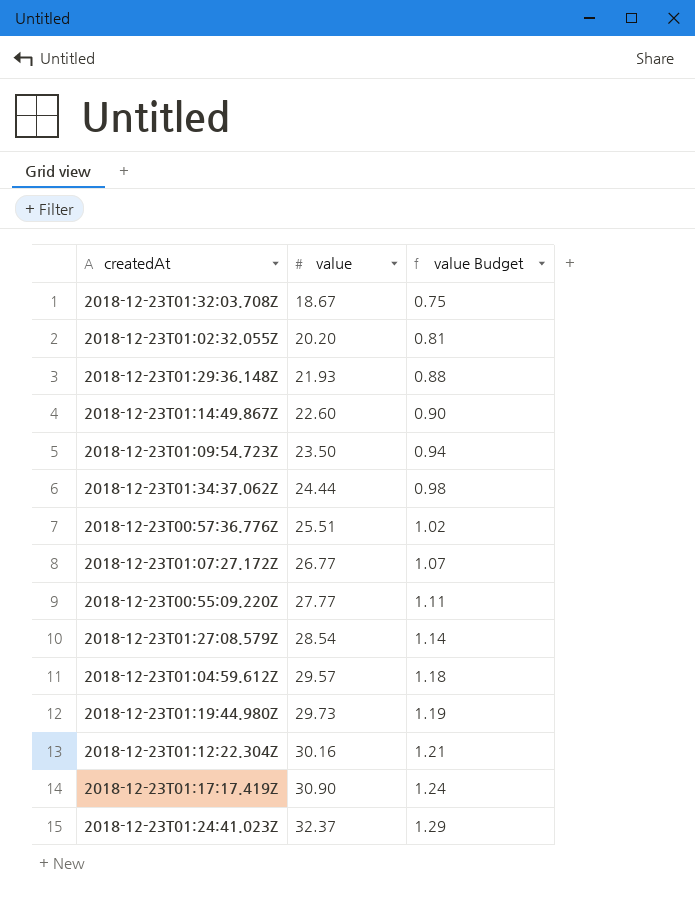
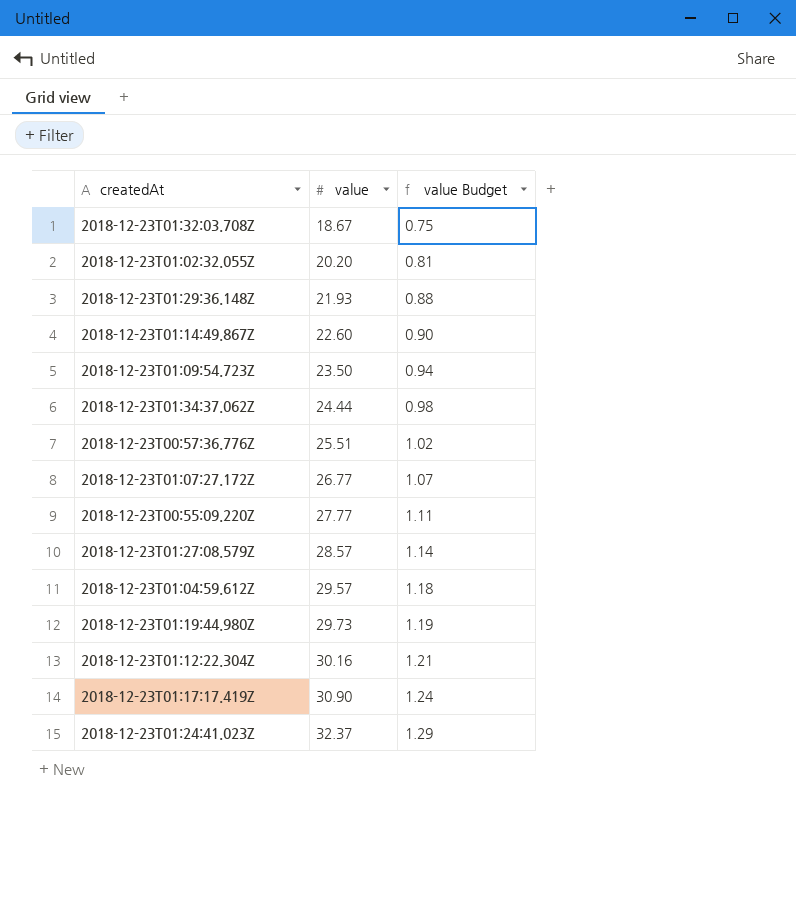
2018-12-23T01:27:08.579Z | value: 28.54 -> 28.57

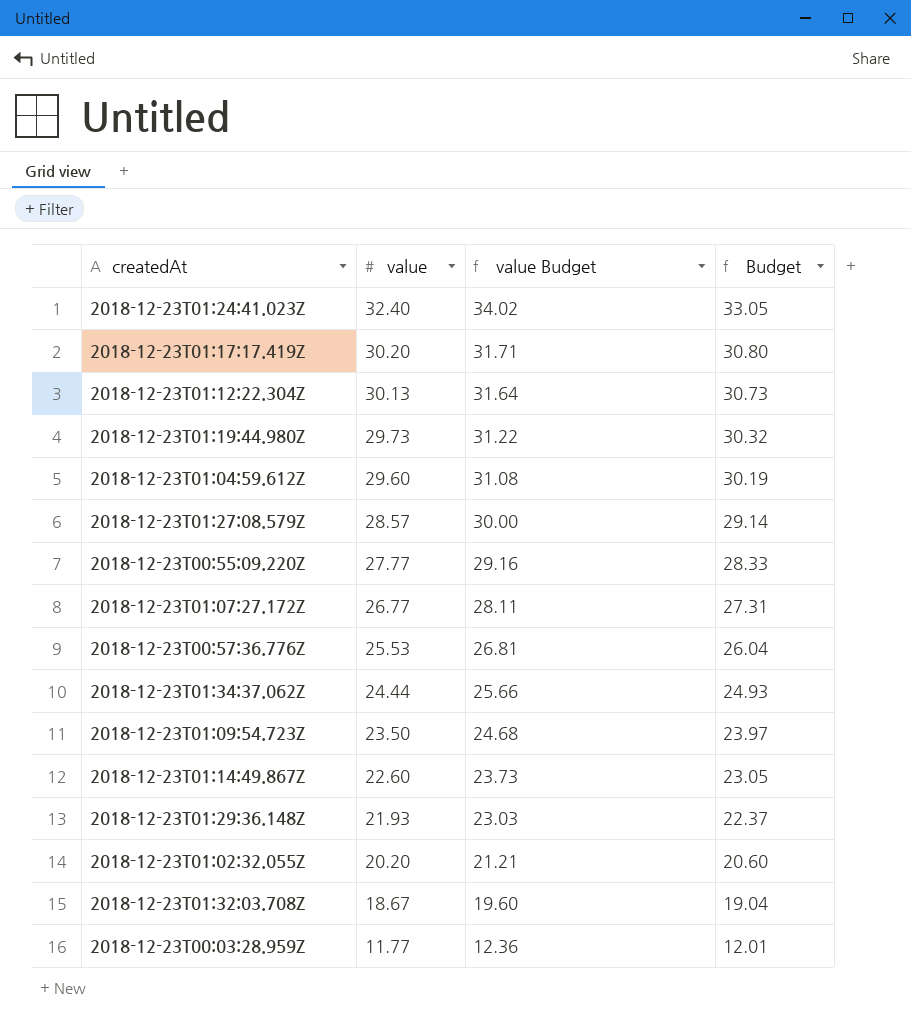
row order: value ascending -> value descending
column value Budget | formula: [value] * 0.04 -> [value] * 1.05
column Budget | formula: none -> [value] * 1.02
2018-12-23T01:24:41.023Z | value: 32.37 -> 32.40
2018-12-23T01:17:17.419Z | value: 30.90 -> 30.20
2018-12-23T01:12:22.304Z | value: 30.16 -> 30.13
2018-12-23T01:04:59.612Z | value: 29.57 -> 29.60
2018-12-23T00:57:36.776Z | value: 25.51 -> 25.53
row 2018-12-23T00:03:28.959Z: none -> 11.77 | 12.36 | 12.01

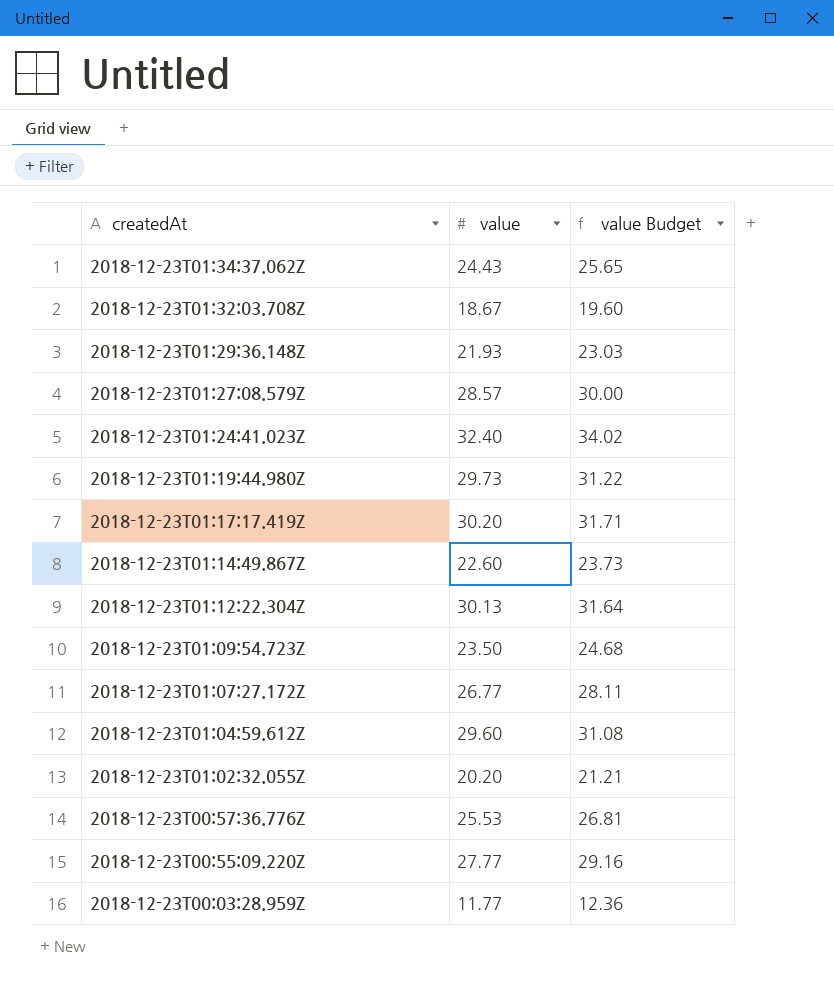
row order: value descending -> createdAt descending
column Budget | formula: [value] * 1.02 -> none
2018-12-23T01:34:37.062Z | value: 24.44 -> 24.43
2018-12-23T01:34:37.062Z | value Budget: 25.66 -> 25.65

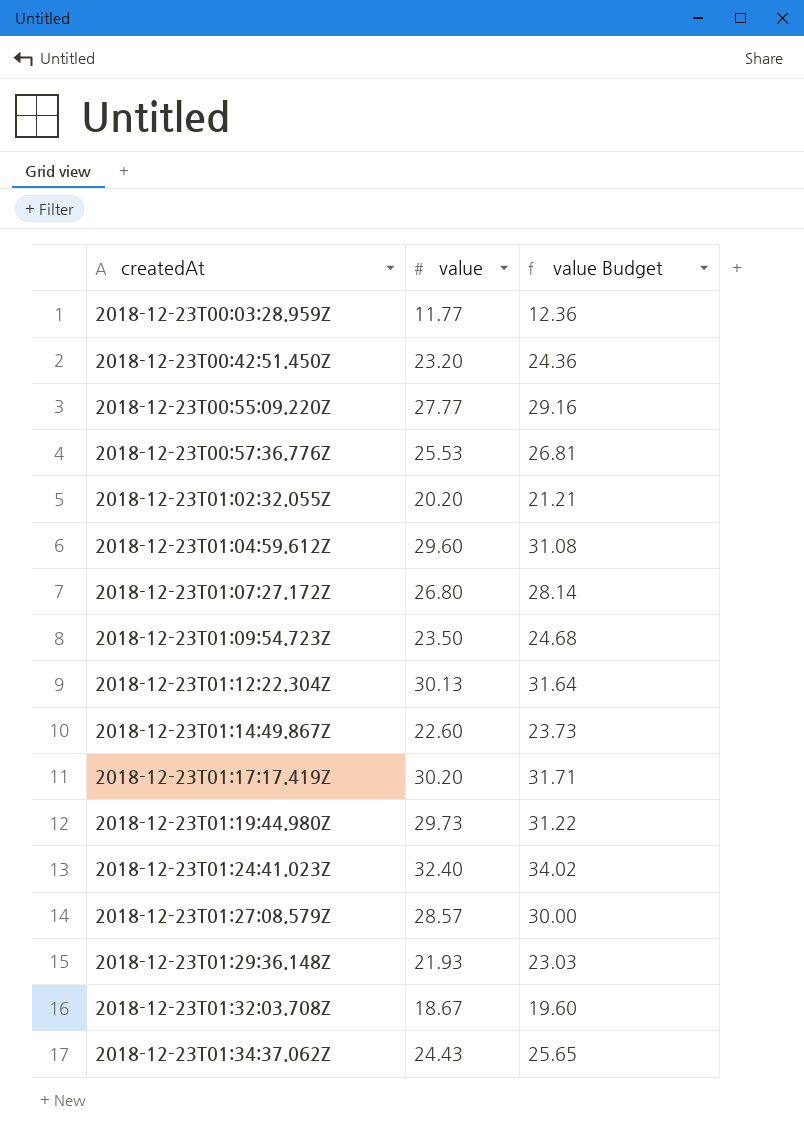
row order: createdAt descending -> createdAt ascending
row 2018-12-23T00:42:51.450Z: none -> 23.20 | 24.36
2018-12-23T01:07:27.172Z | value: 26.77 -> 26.80
2018-12-23T01:07:27.172Z | value Budget: 28.11 -> 28.14

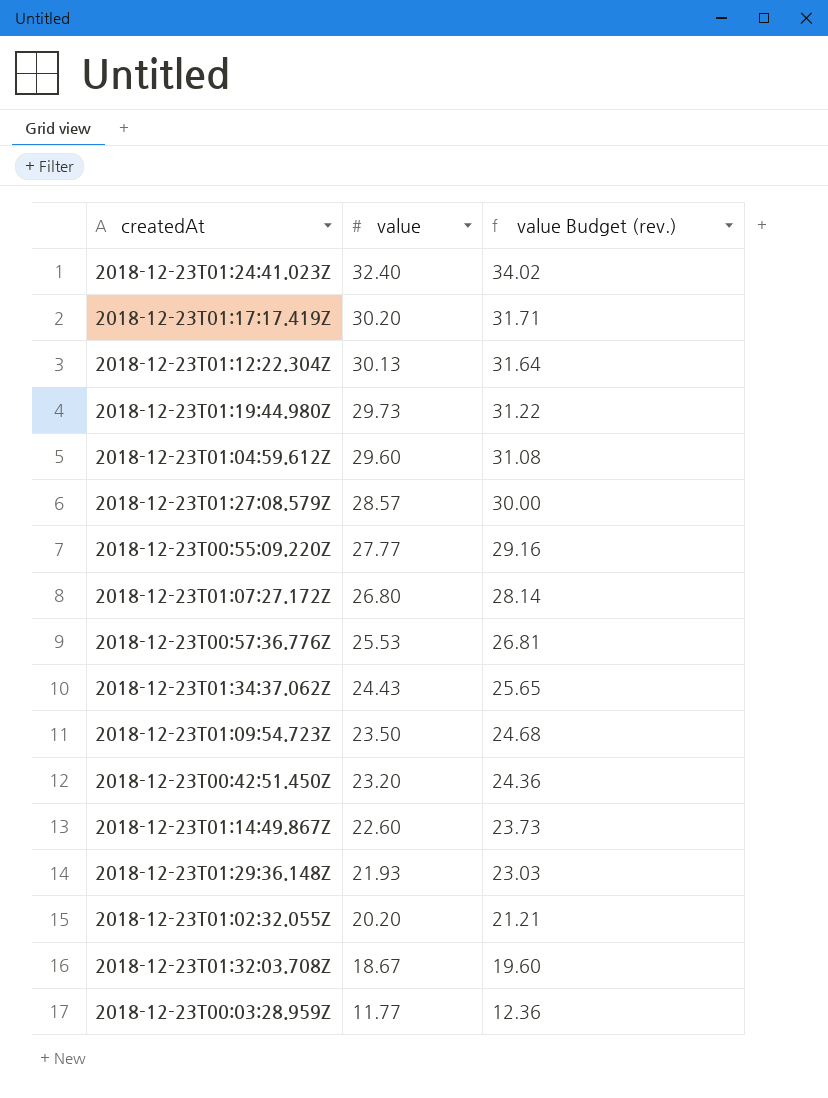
row order: createdAt ascending -> value descending
column name: value Budget -> value Budget (rev.)

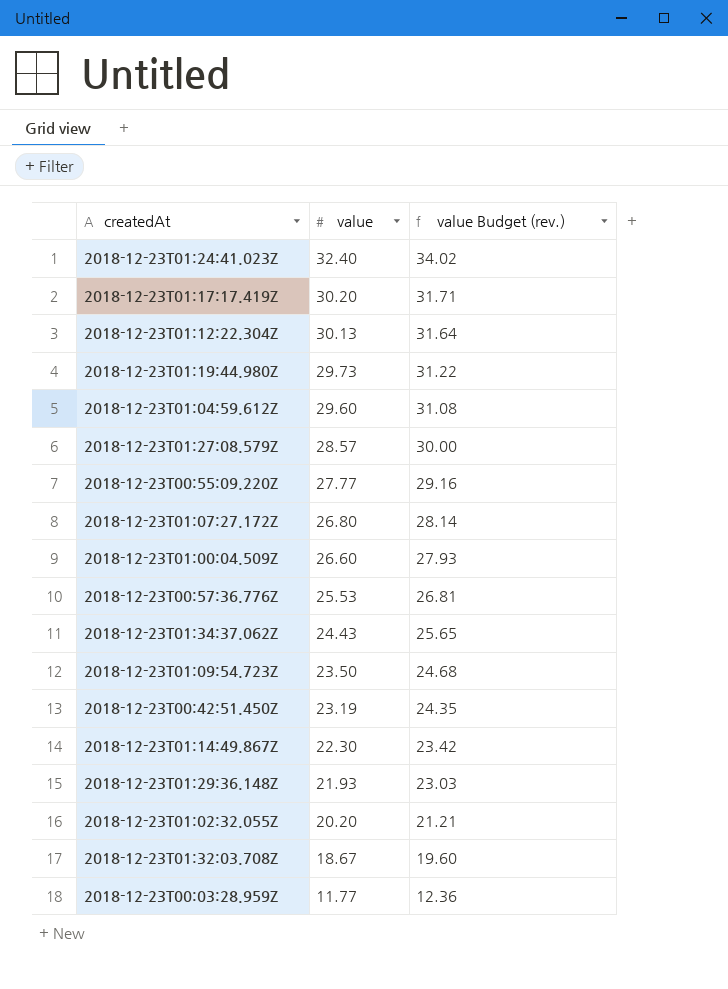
row 2018-12-23T01:00:04.509Z: none -> 26.60 | 27.93
2018-12-23T00:42:51.450Z | value: 23.20 -> 23.19
2018-12-23T00:42:51.450Z | value Budget (rev.): 24.36 -> 24.35
2018-12-23T01:14:49.867Z | value: 22.60 -> 22.30
2018-12-23T01:14:49.867Z | value Budget (rev.): 23.73 -> 23.42

